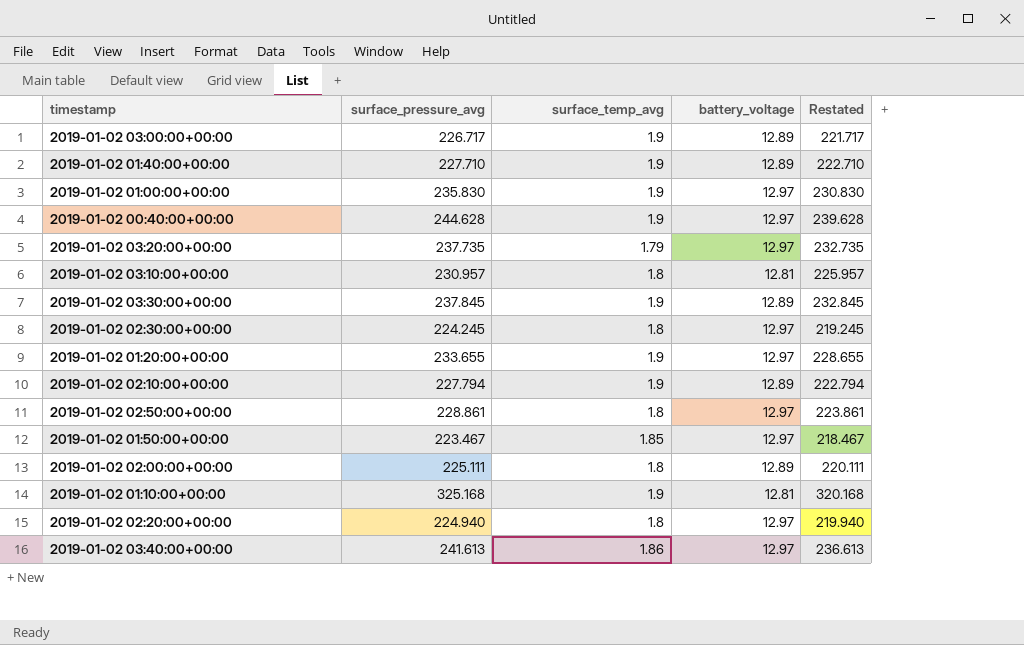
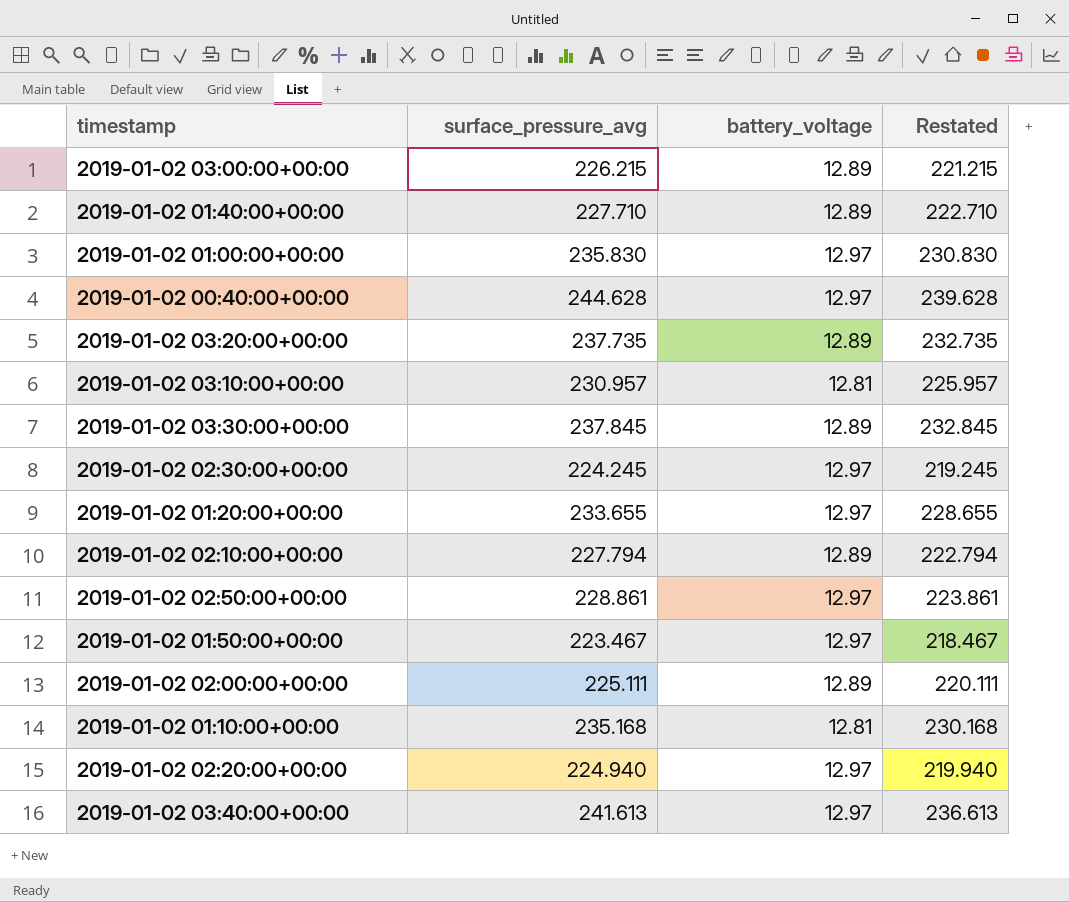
column surface_temp_avg | position: 3 -> none
2019-01-02 03:00:00+00:00 | surface_pressure_avg: 226.717 -> 226.215
2019-01-02 03:00:00+00:00 | Restated: 221.717 -> 221.215
2019-01-02 03:20:00+00:00 | battery_voltage: 12.97 -> 12.89
2019-01-02 01:10:00+00:00 | surface_pressure_avg: 325.168 -> 235.168
2019-01-02 01:10:00+00:00 | Restated: 320.168 -> 230.168

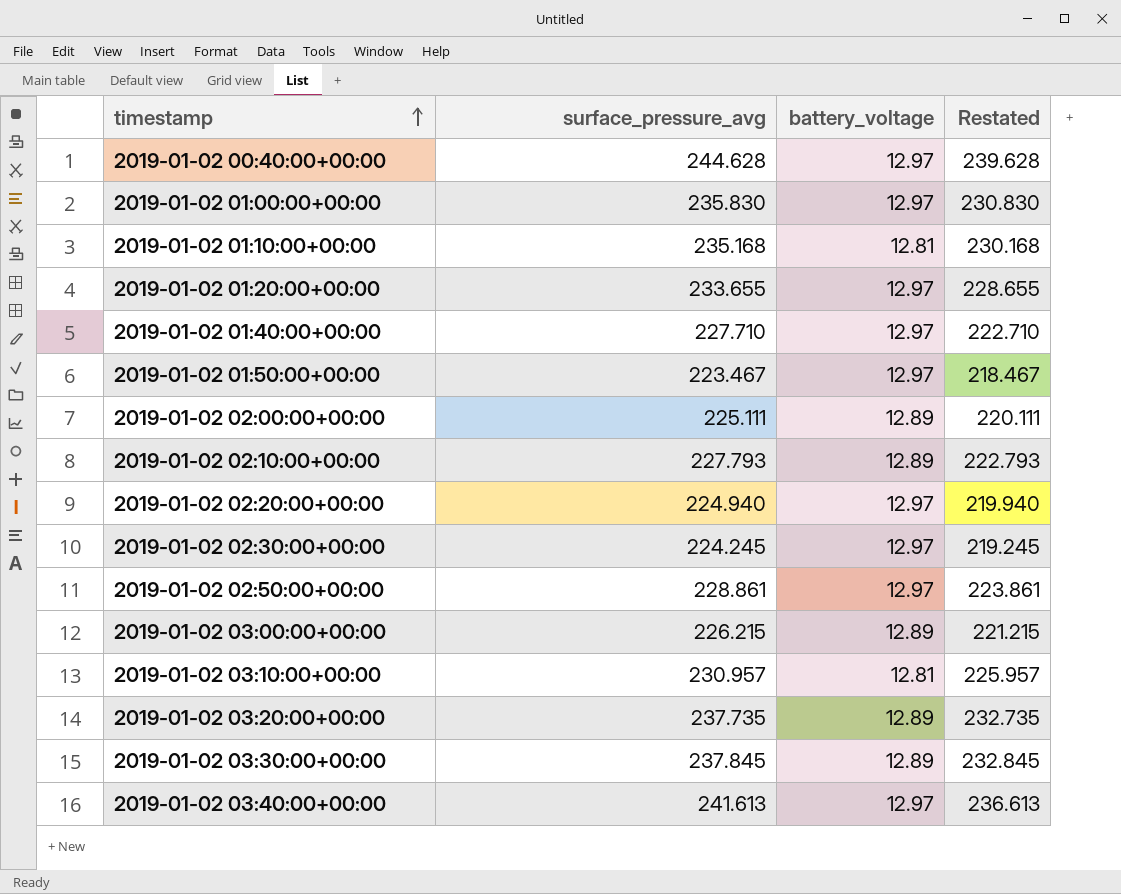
row order: none -> timestamp ascending
2019-01-02 01:40:00+00:00 | battery_voltage: 12.89 -> 12.97
2019-01-02 02:10:00+00:00 | surface_pressure_avg: 227.794 -> 227.793
2019-01-02 02:10:00+00:00 | Restated: 222.794 -> 222.793

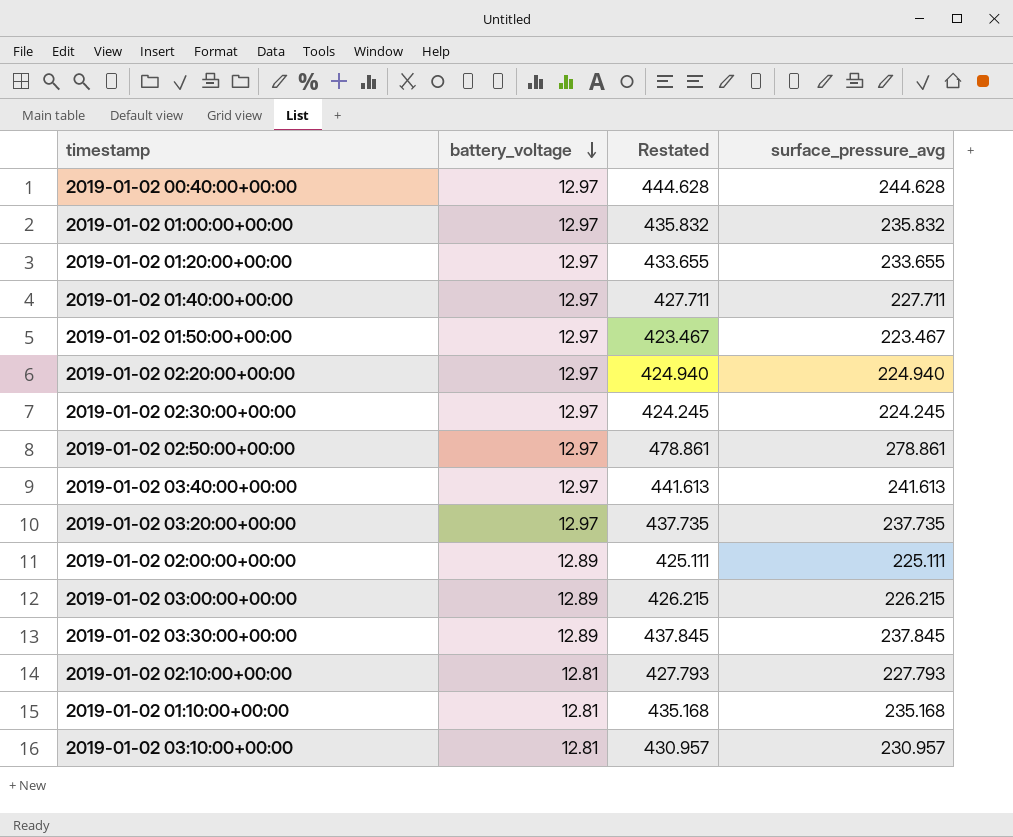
row order: timestamp ascending -> battery_voltage descending
column Restated | formula: [surface_pressure_avg] - 5 -> [surface_pressure_avg] + 200
column surface_pressure_avg | position: 2 -> 4
2019-01-02 01:00:00+00:00 | surface_pressure_avg: 235.830 -> 235.832
2019-01-02 01:40:00+00:00 | surface_pressure_avg: 227.710 -> 227.711
2019-01-02 02:50:00+00:00 | surface_pressure_avg: 228.861 -> 278.861
2019-01-02 03:20:00+00:00 | battery_voltage: 12.89 -> 12.97
2019-01-02 02:10:00+00:00 | battery_voltage: 12.89 -> 12.81

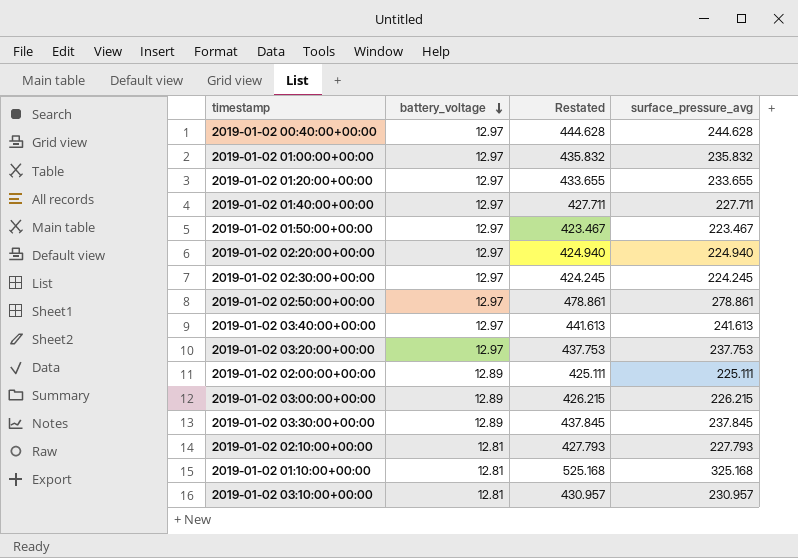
2019-01-02 03:20:00+00:00 | Restated: 437.735 -> 437.753
2019-01-02 03:20:00+00:00 | surface_pressure_avg: 237.735 -> 237.753
2019-01-02 01:10:00+00:00 | Restated: 435.168 -> 525.168
2019-01-02 01:10:00+00:00 | surface_pressure_avg: 235.168 -> 325.168

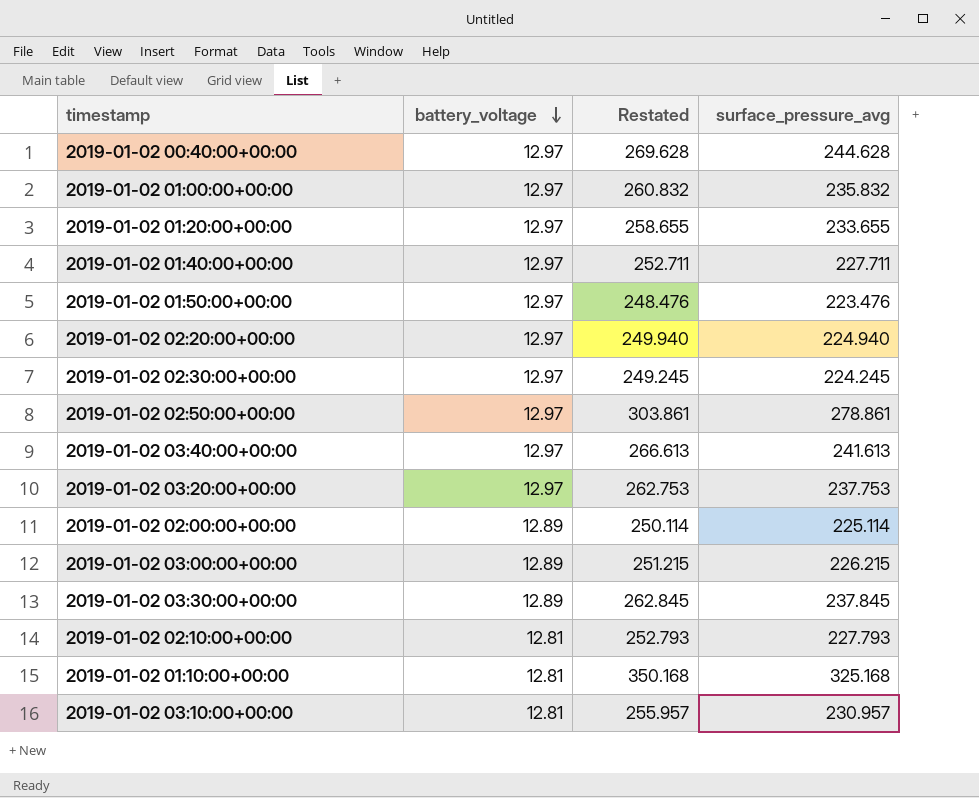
column Restated | formula: [surface_pressure_avg] + 200 -> [surface_pressure_avg] + 25
2019-01-02 01:50:00+00:00 | surface_pressure_avg: 223.467 -> 223.476
2019-01-02 02:00:00+00:00 | surface_pressure_avg: 225.111 -> 225.114

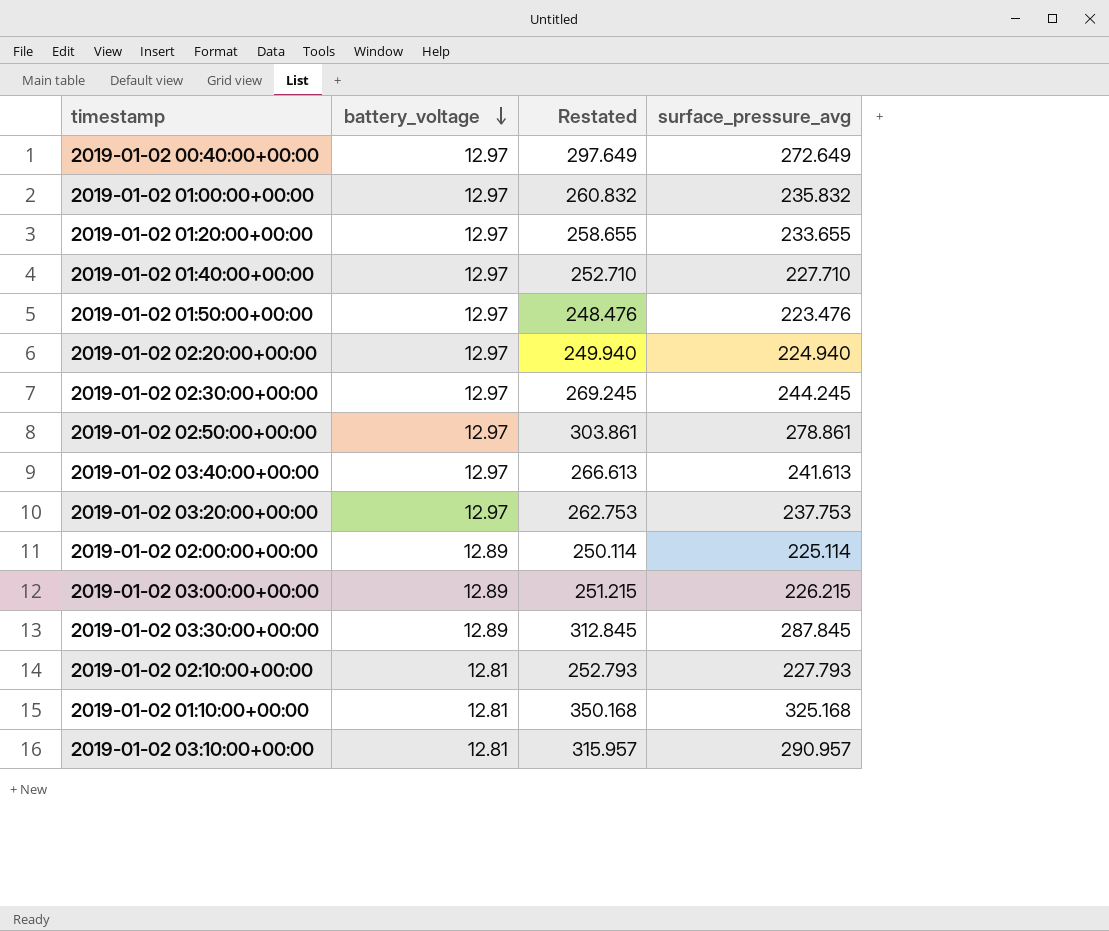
2019-01-02 00:40:00+00:00 | Restated: 269.628 -> 297.649
2019-01-02 00:40:00+00:00 | surface_pressure_avg: 244.628 -> 272.649
2019-01-02 01:40:00+00:00 | Restated: 252.711 -> 252.710
2019-01-02 01:40:00+00:00 | surface_pressure_avg: 227.711 -> 227.710
2019-01-02 02:30:00+00:00 | Restated: 249.245 -> 269.245
2019-01-02 02:30:00+00:00 | surface_pressure_avg: 224.245 -> 244.245
2019-01-02 03:30:00+00:00 | Restated: 262.845 -> 312.845
2019-01-02 03:30:00+00:00 | surface_pressure_avg: 237.845 -> 287.845
2019-01-02 03:10:00+00:00 | Restated: 255.957 -> 315.957
2019-01-02 03:10:00+00:00 | surface_pressure_avg: 230.957 -> 290.957

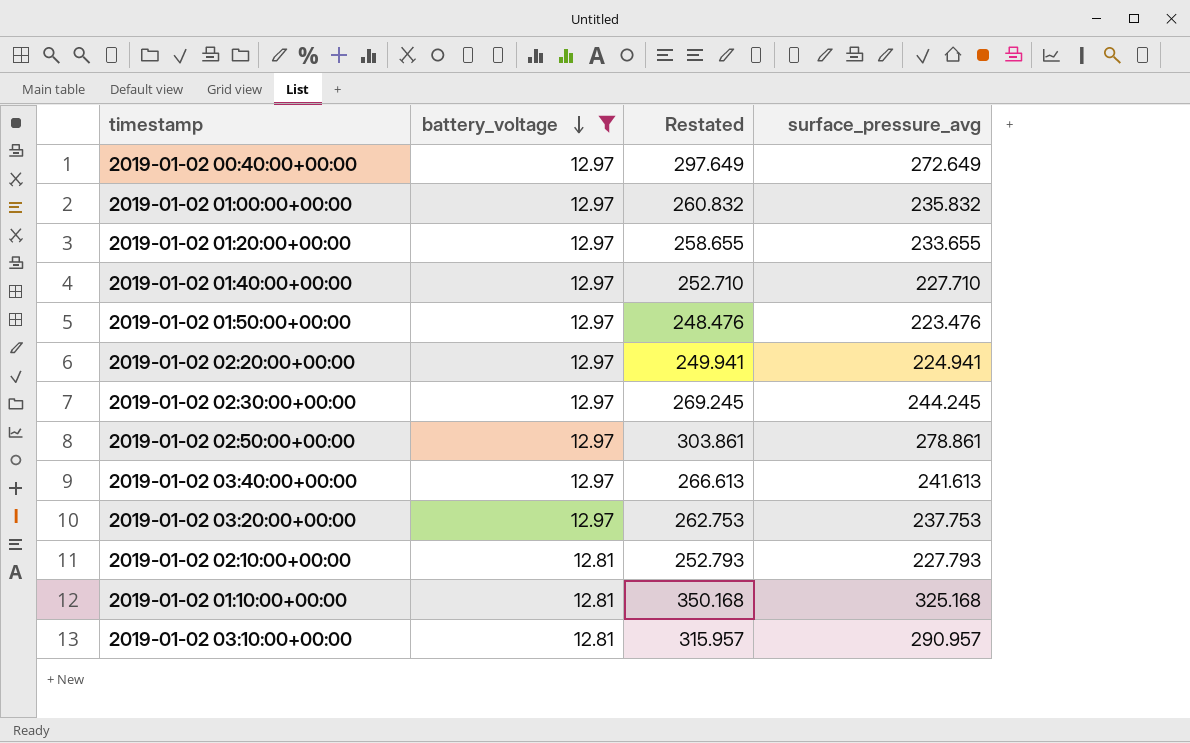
filter: none -> battery_voltage != 12.89
2019-01-02 02:20:00+00:00 | Restated: 249.940 -> 249.941
2019-01-02 02:20:00+00:00 | surface_pressure_avg: 224.940 -> 224.941

